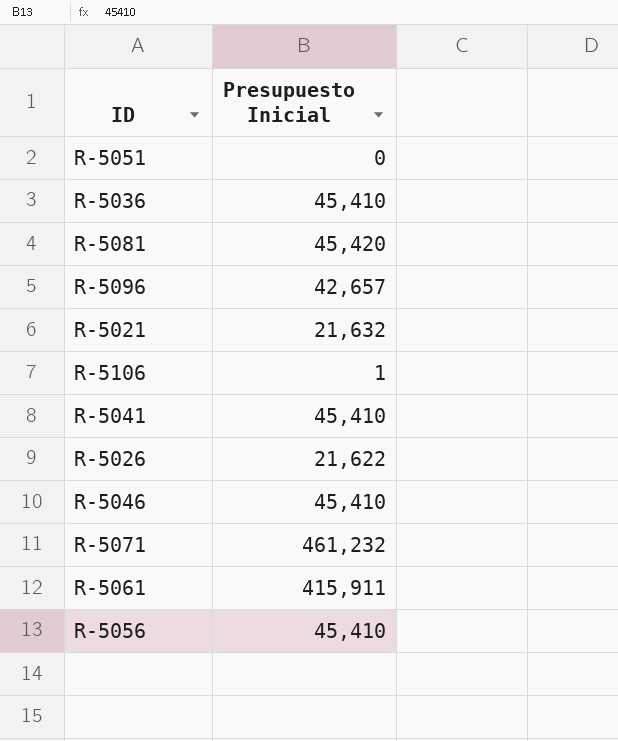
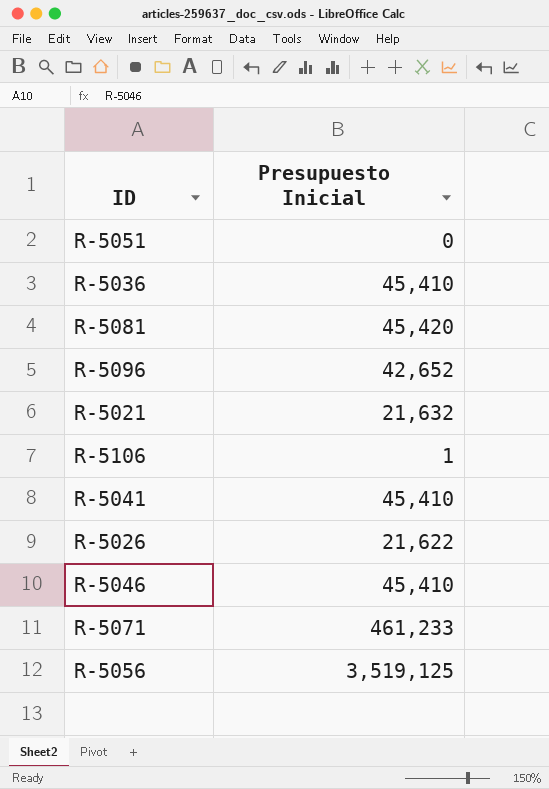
row R-5061: 415,911 -> none
R-5096 | Presupuesto Inicial: 42,657 -> 42,652
R-5071 | Presupuesto Inicial: 461,232 -> 461,233
R-5056 | Presupuesto Inicial: 45,410 -> 3,519,125

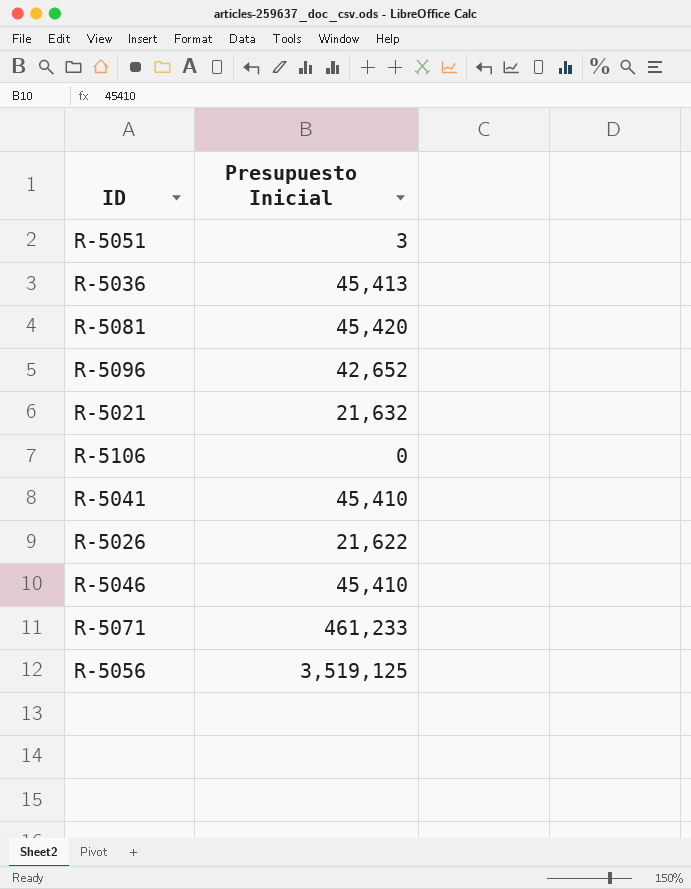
R-5051 | Presupuesto Inicial: 0 -> 3
R-5036 | Presupuesto Inicial: 45,410 -> 45,413
R-5106 | Presupuesto Inicial: 1 -> 0

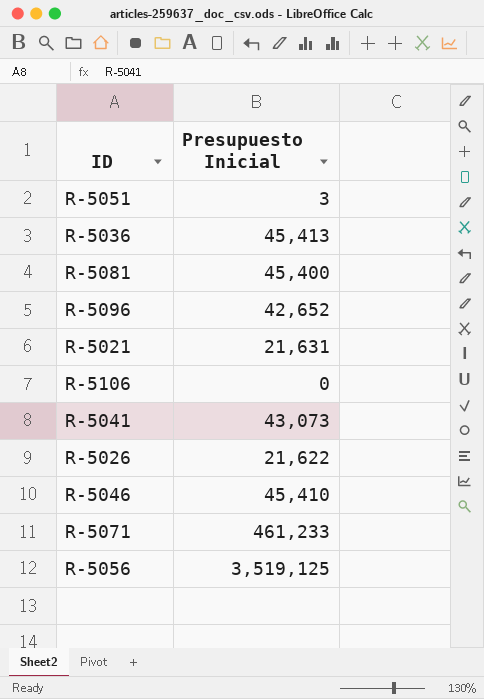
R-5081 | Presupuesto Inicial: 45,420 -> 45,400
R-5021 | Presupuesto Inicial: 21,632 -> 21,631
R-5041 | Presupuesto Inicial: 45,410 -> 43,073

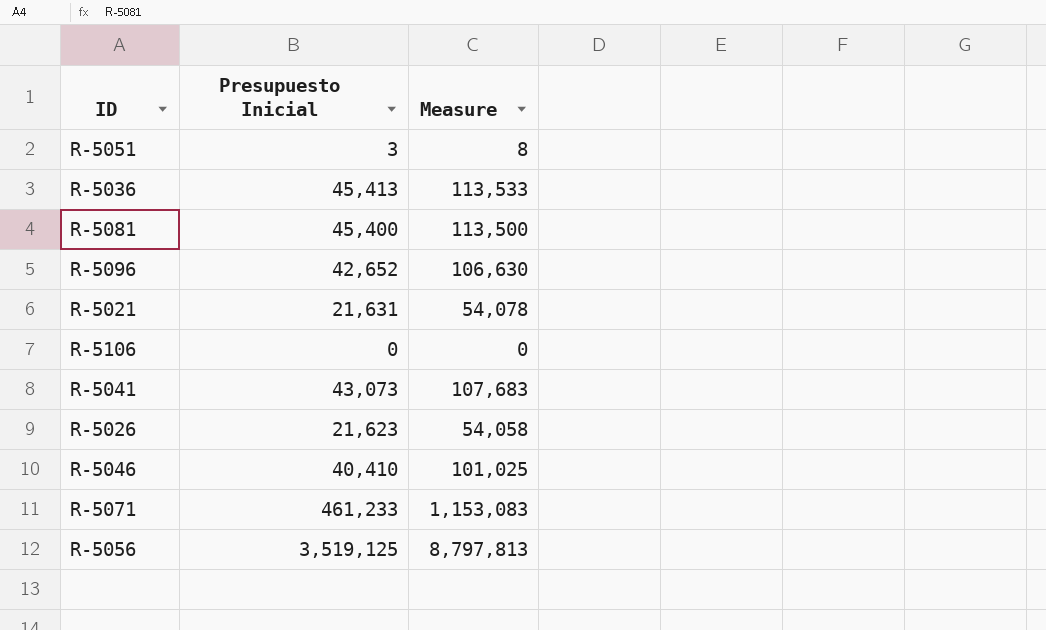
column Measure | formula: none -> [Presupuesto Inicial] * 2.5
R-5026 | Presupuesto Inicial: 21,622 -> 21,623
R-5046 | Presupuesto Inicial: 45,410 -> 40,410

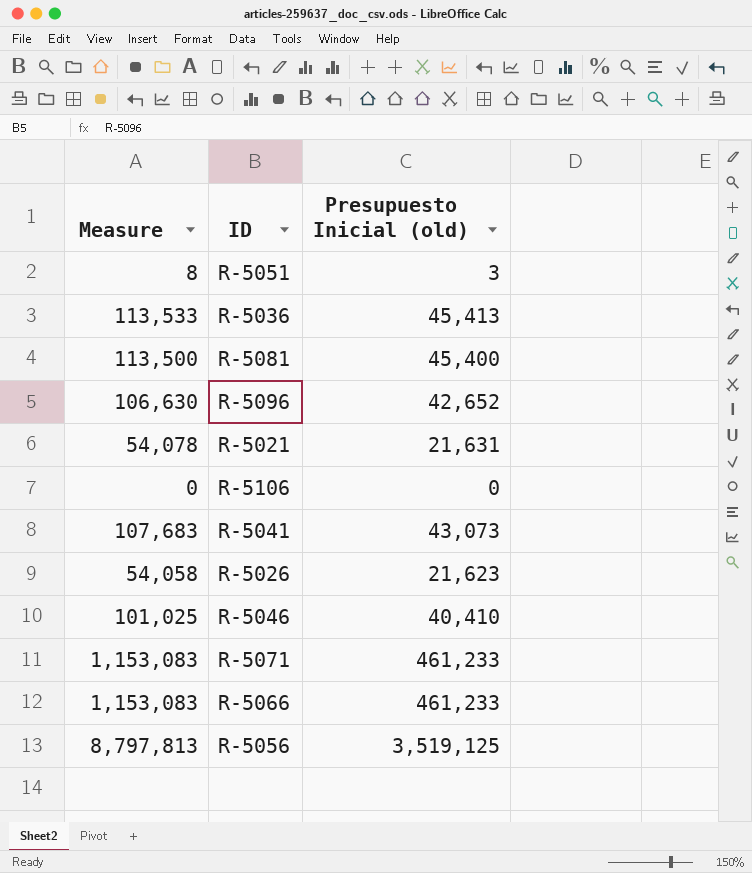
column Measure | position: 3 -> 1
column name: Presupuesto Inicial -> Presupuesto Inicial (old)
row R-5066: none -> 1,153,083 | 461,233

